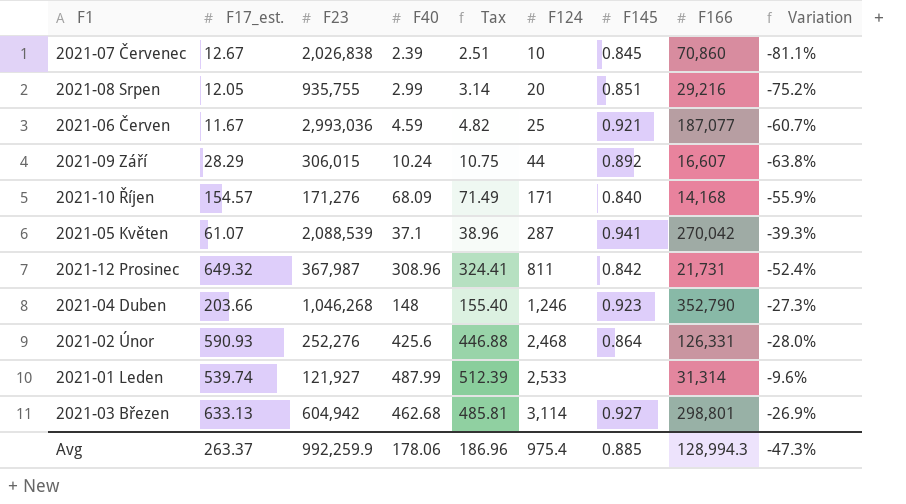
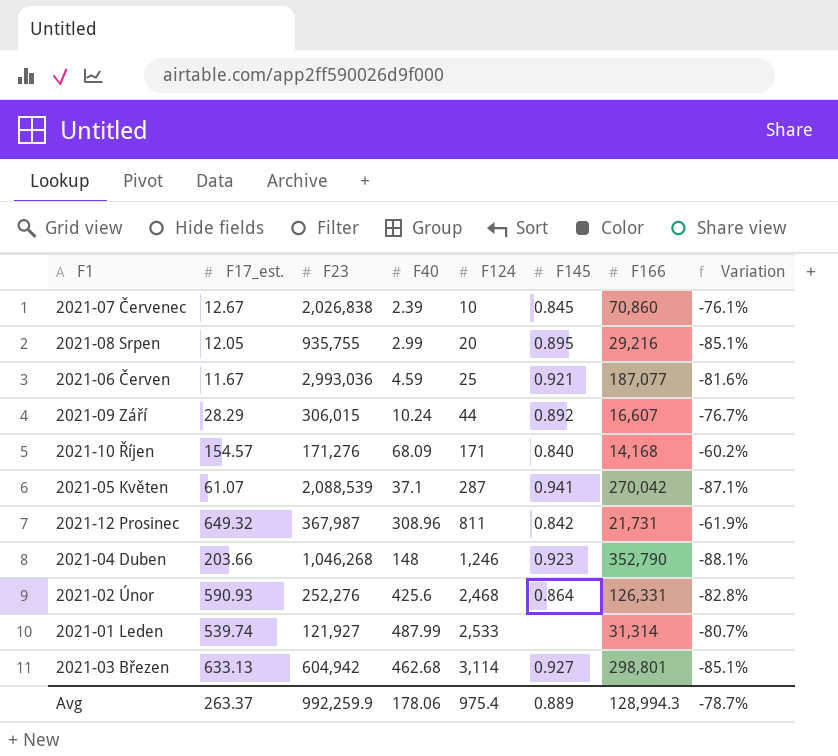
column Tax | formula: [F40] * 1.05 -> none
column Variation | formula: ([F40] - [F17_est.]) / [F17_est.] -> ([F40] - [F124]) / [F124]
2021-08 Srpen | F145: 0.851 -> 0.895
Avg | F145: 0.885 -> 0.889
Avg | Variation: -47.3% -> -78.7%

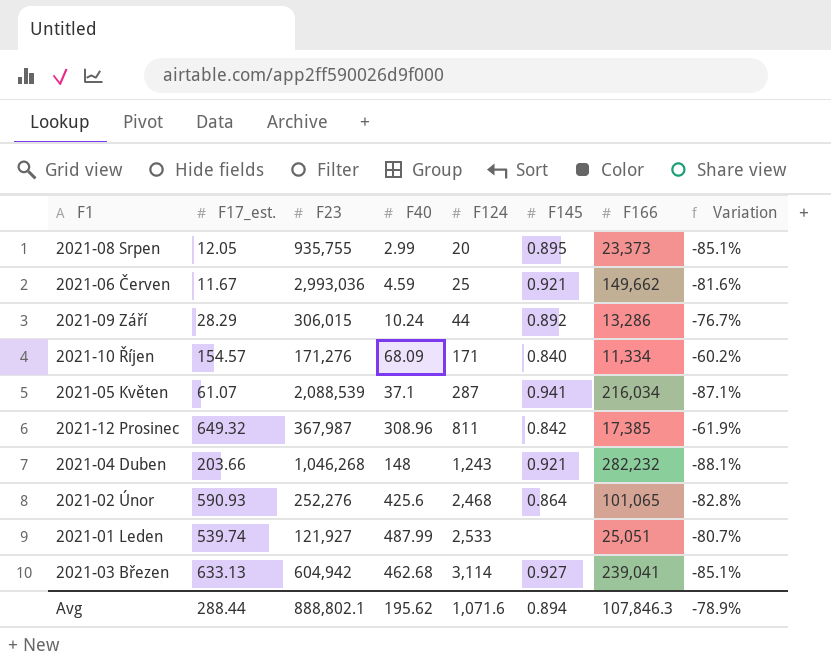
row 2021-07 Červenec: 12.67 | 2,026,838 | 2.39 | 10 | 0.845 | 70,860 | -76.1% -> none
2021-08 Srpen | F166: 29,216 -> 23,373
2021-06 Červen | F166: 187,077 -> 149,662
2021-09 Září | F166: 16,607 -> 13,286
2021-10 Říjen | F166: 14,168 -> 11,334
2021-05 Květen | F166: 270,042 -> 216,034
2021-12 Prosinec | F166: 21,731 -> 17,385
2021-04 Duben | F124: 1,246 -> 1,243
2021-04 Duben | F145: 0.923 -> 0.921
2021-04 Duben | F166: 352,790 -> 282,232
2021-02 Únor | F166: 126,331 -> 101,065
2021-01 Leden | F166: 31,314 -> 25,051
2021-03 Březen | F166: 298,801 -> 239,041
Avg | F17_est.: 263.37 -> 288.44
Avg | F23: 992,259.9 -> 888,802.1
Avg | F40: 178.06 -> 195.62
Avg | F124: 975.4 -> 1,071.6
Avg | F145: 0.889 -> 0.894
Avg | F166: 128,994.3 -> 107,846.3
Avg | Variation: -78.7% -> -78.9%

